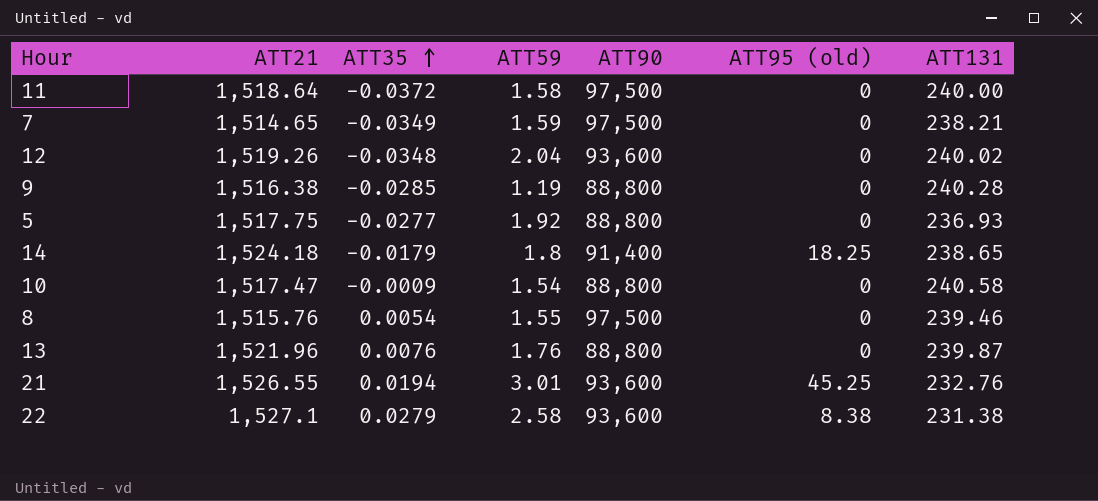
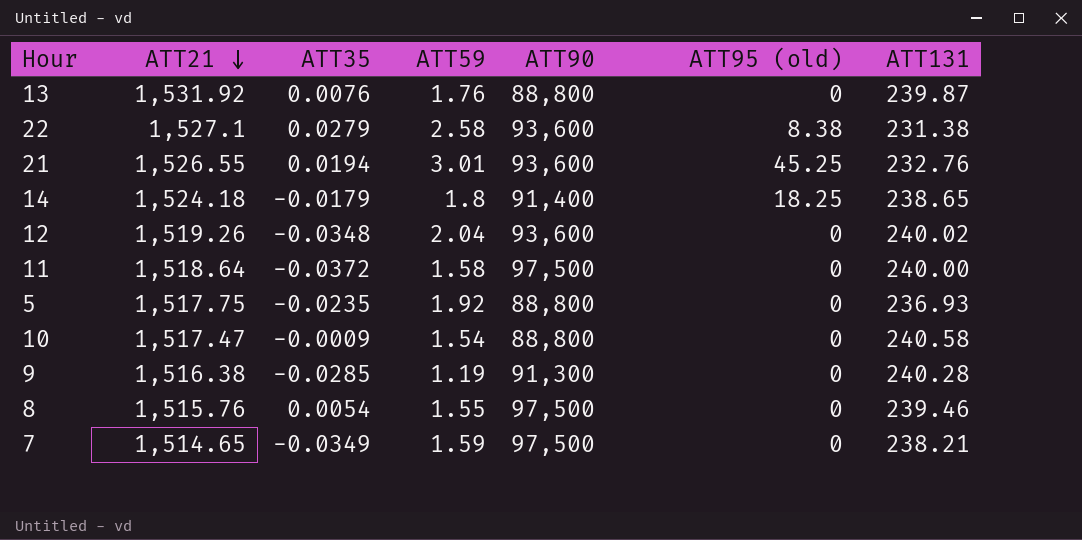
row order: ATT35 ascending -> ATT21 descending
13 | ATT21: 1,521.96 -> 1,531.92
5 | ATT35: -0.0277 -> -0.0235
9 | ATT90: 88,800 -> 91,300

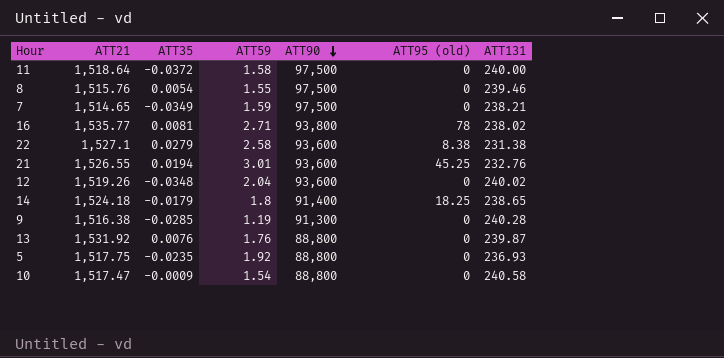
row order: ATT21 descending -> ATT90 descending
row 16: none -> 1,535.77 | 0.0081 | 2.71 | 93,800 | 78 | 238.02

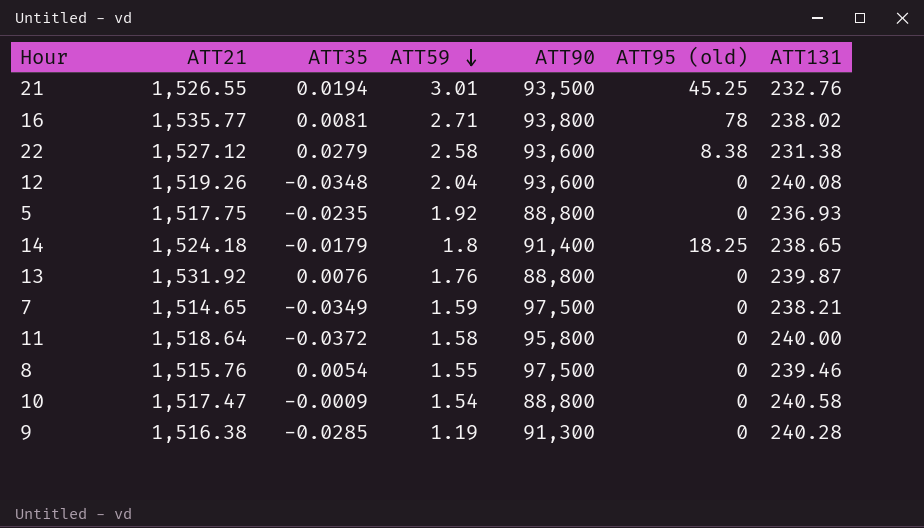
row order: ATT90 descending -> ATT59 descending
21 | ATT90: 93,600 -> 93,500
22 | ATT21: 1,527.1 -> 1,527.12
12 | ATT131: 240.02 -> 240.08
11 | ATT90: 97,500 -> 95,800

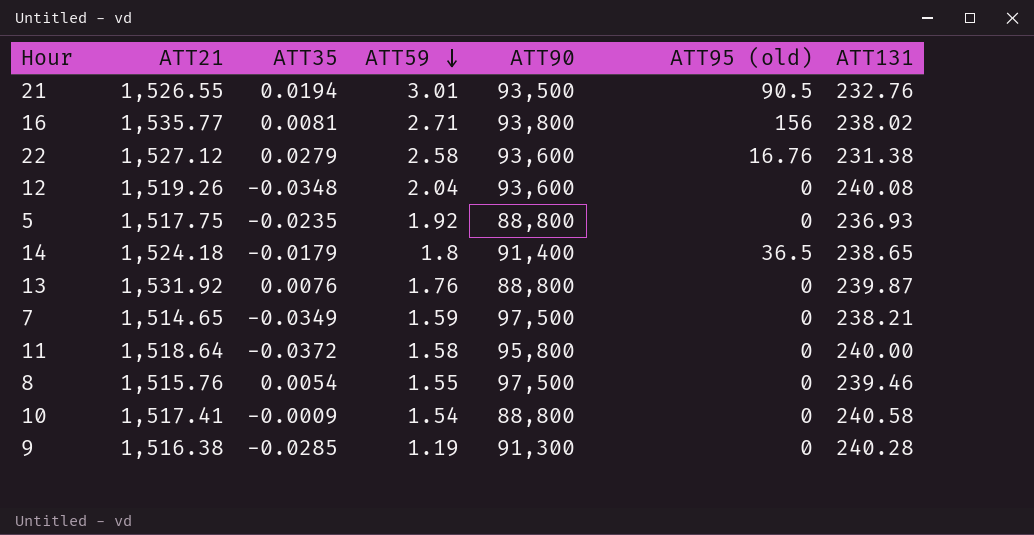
21 | ATT95 (old): 45.25 -> 90.5
16 | ATT95 (old): 78 -> 156
22 | ATT95 (old): 8.38 -> 16.76
14 | ATT95 (old): 18.25 -> 36.5
10 | ATT21: 1,517.47 -> 1,517.41

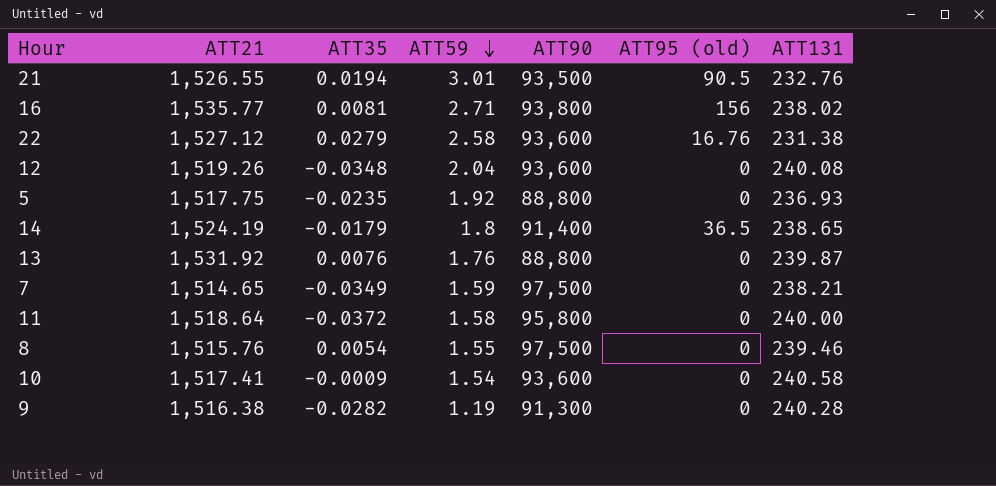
14 | ATT21: 1,524.18 -> 1,524.19
10 | ATT90: 88,800 -> 93,600
9 | ATT35: -0.0285 -> -0.0282

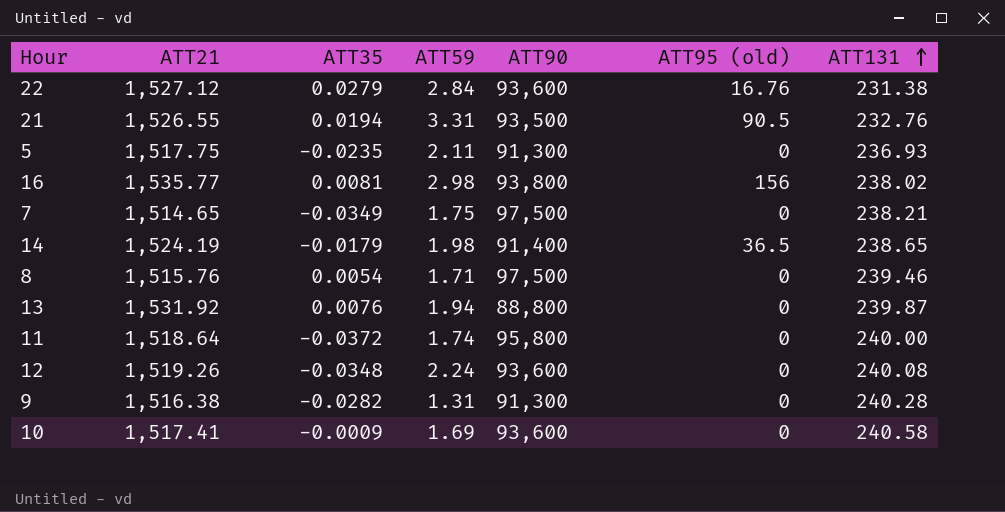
row order: ATT59 descending -> ATT131 ascending
22 | ATT59: 2.58 -> 2.84
21 | ATT59: 3.01 -> 3.31
5 | ATT59: 1.92 -> 2.11
5 | ATT90: 88,800 -> 91,300
16 | ATT59: 2.71 -> 2.98
7 | ATT59: 1.59 -> 1.75
14 | ATT59: 1.8 -> 1.98
8 | ATT59: 1.55 -> 1.71
13 | ATT59: 1.76 -> 1.94
11 | ATT59: 1.58 -> 1.74
12 | ATT59: 2.04 -> 2.24
9 | ATT59: 1.19 -> 1.31
10 | ATT59: 1.54 -> 1.69

